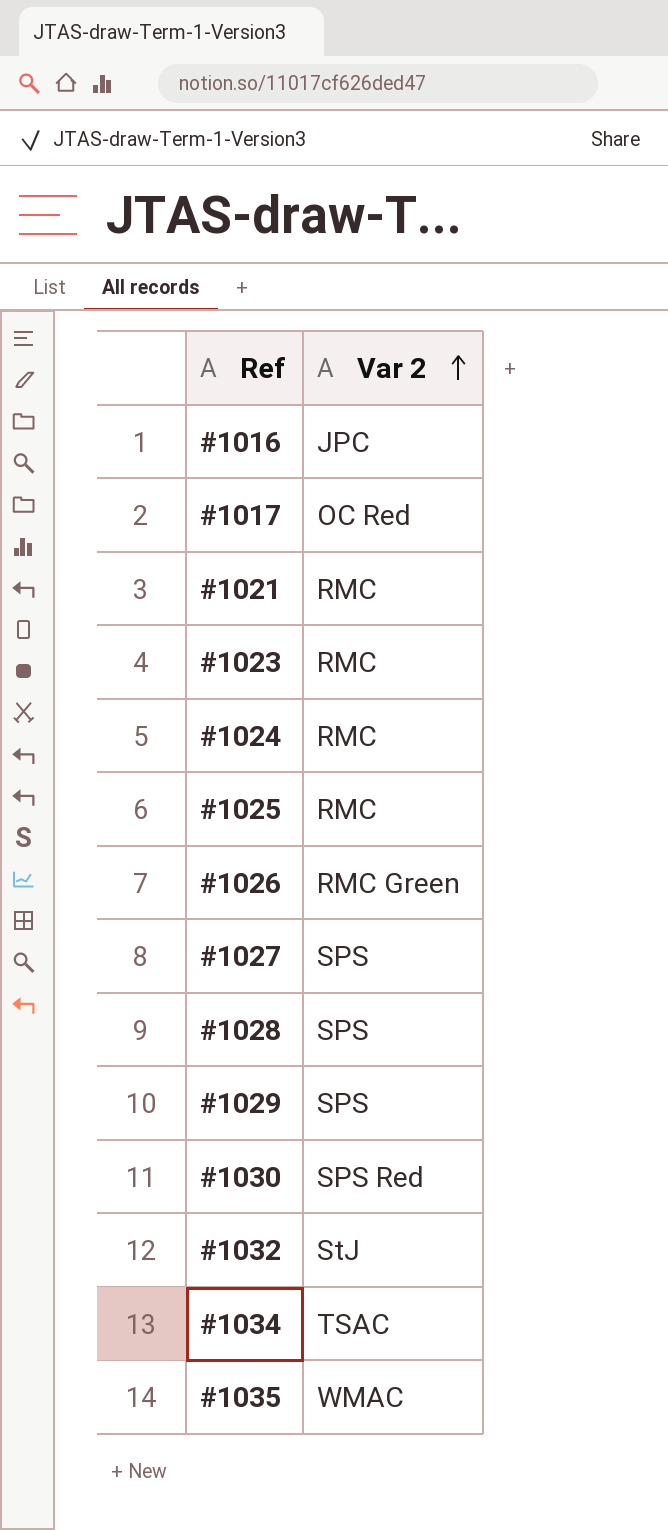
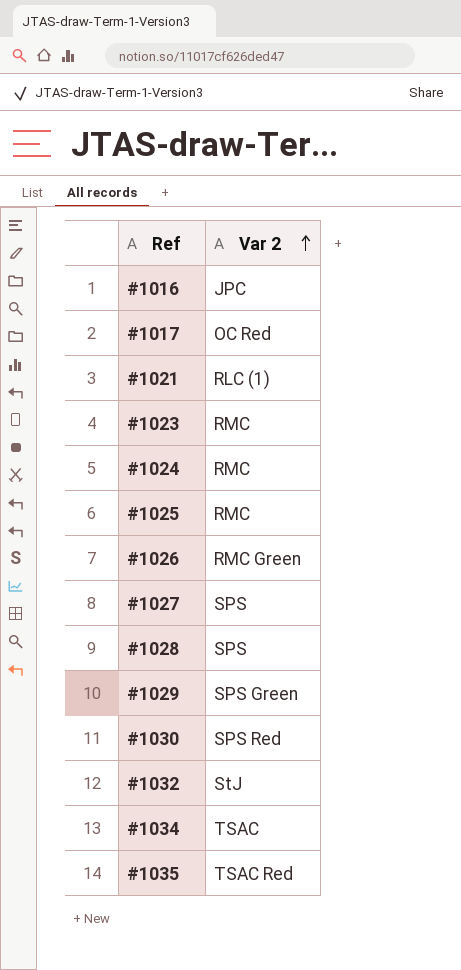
#1021 | Var 2: RMC -> RLC (1)
#1029 | Var 2: SPS -> SPS Green
#1035 | Var 2: WMAC -> TSAC Red

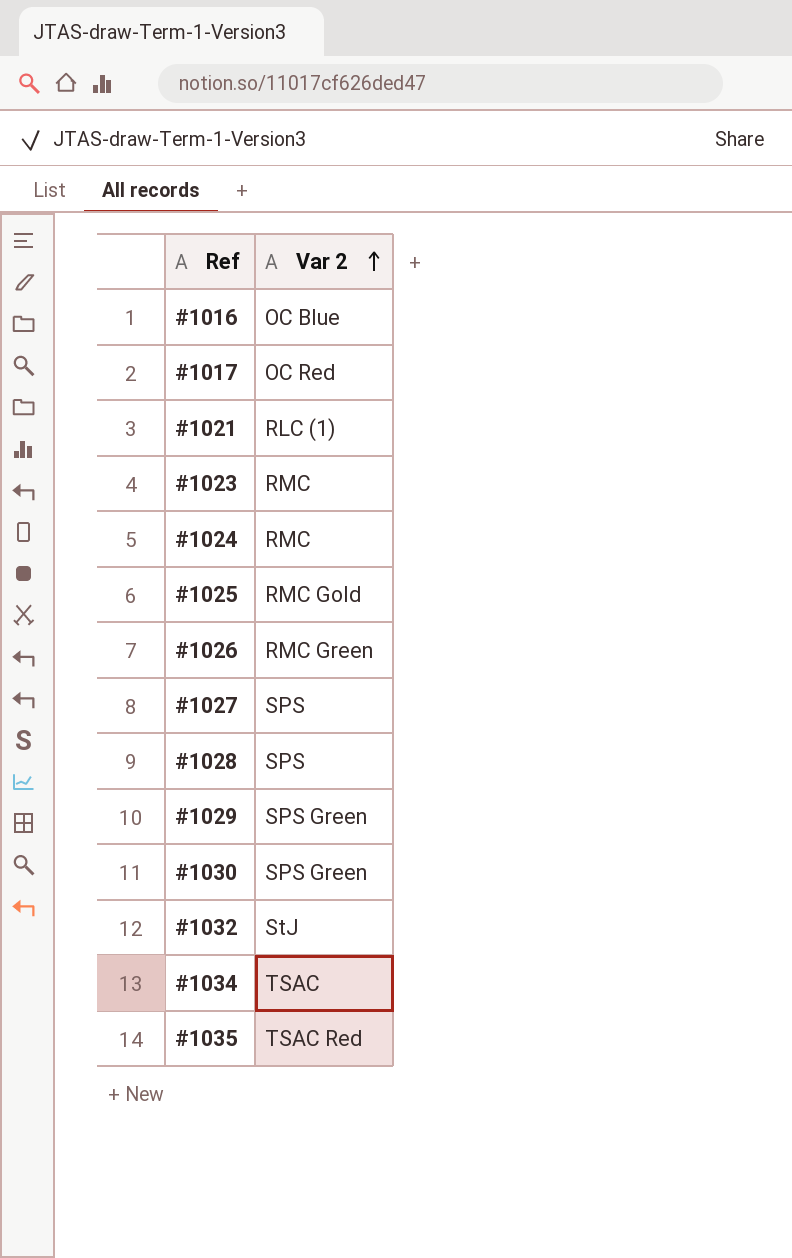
#1016 | Var 2: JPC -> OC Blue
#1025 | Var 2: RMC -> RMC Gold
#1030 | Var 2: SPS Red -> SPS Green

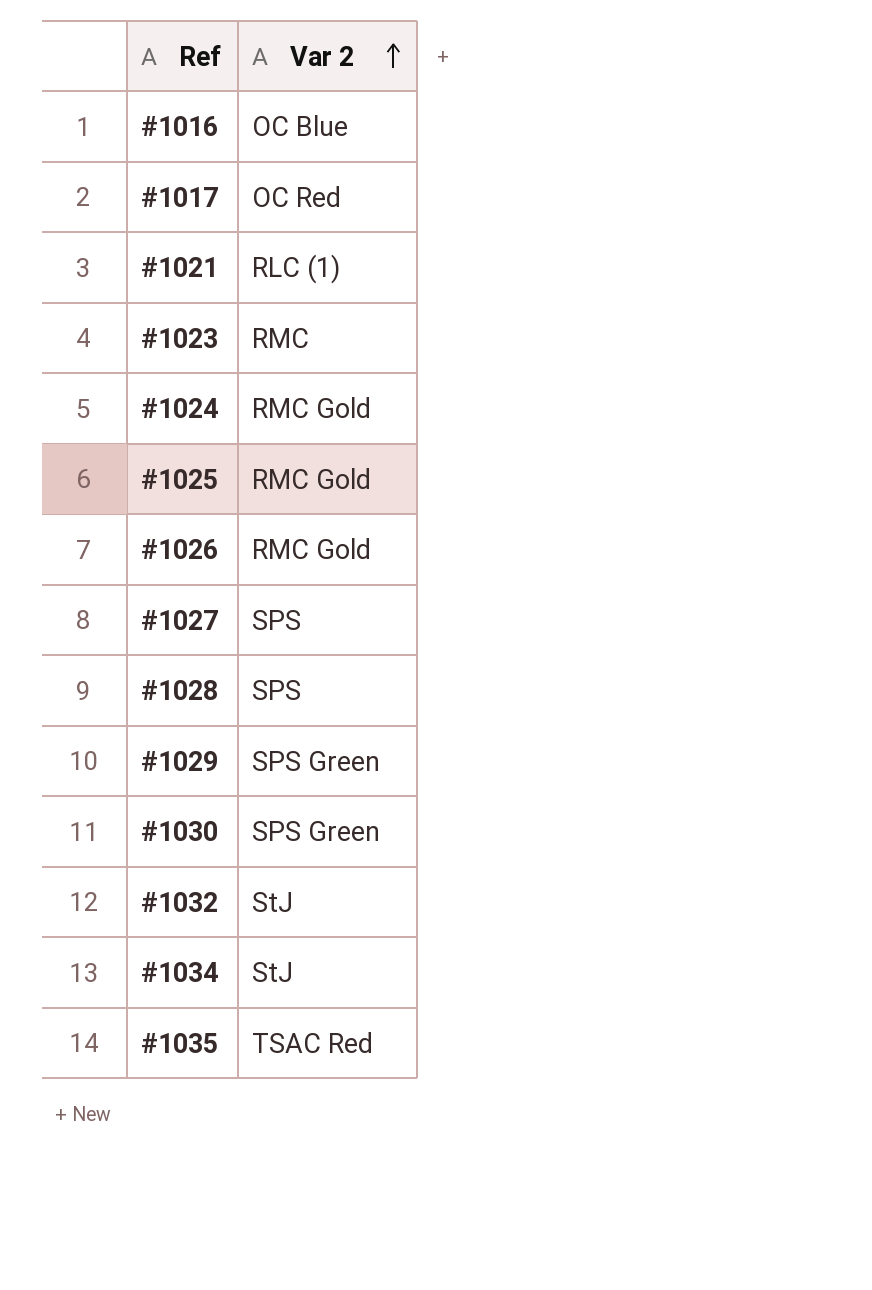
#1024 | Var 2: RMC -> RMC Gold
#1026 | Var 2: RMC Green -> RMC Gold
#1034 | Var 2: TSAC -> StJ

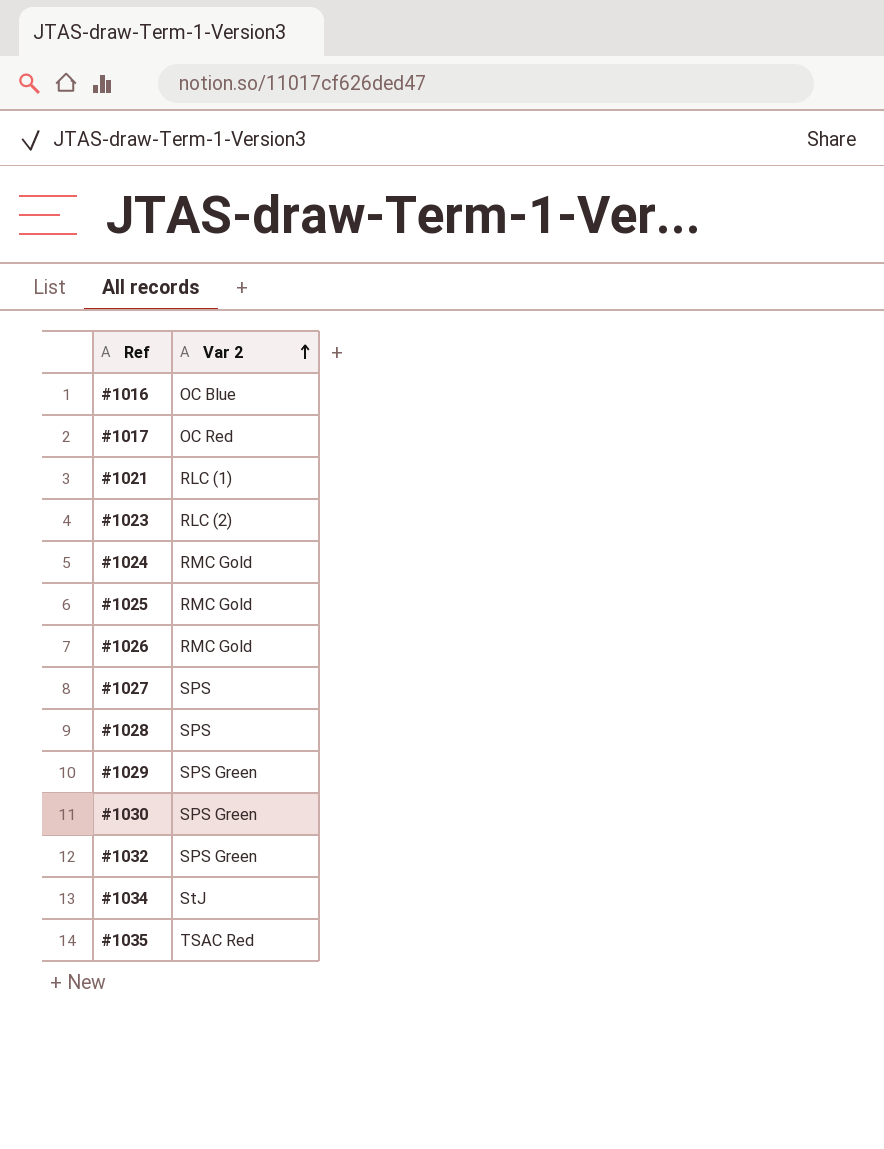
#1023 | Var 2: RMC -> RLC (2)
#1032 | Var 2: StJ -> SPS Green

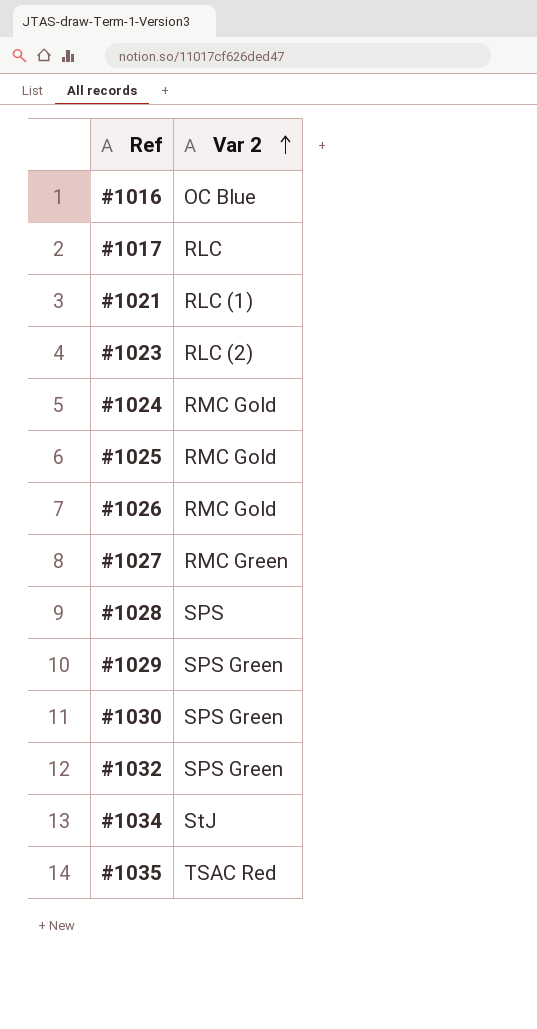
#1017 | Var 2: OC Red -> RLC
#1027 | Var 2: SPS -> RMC Green

